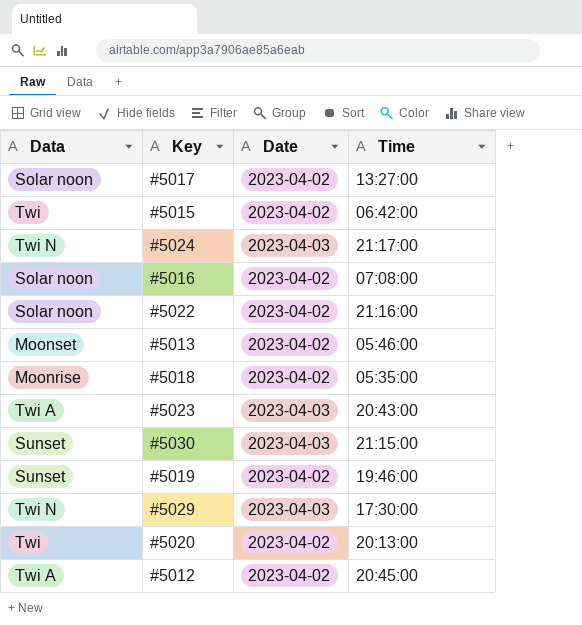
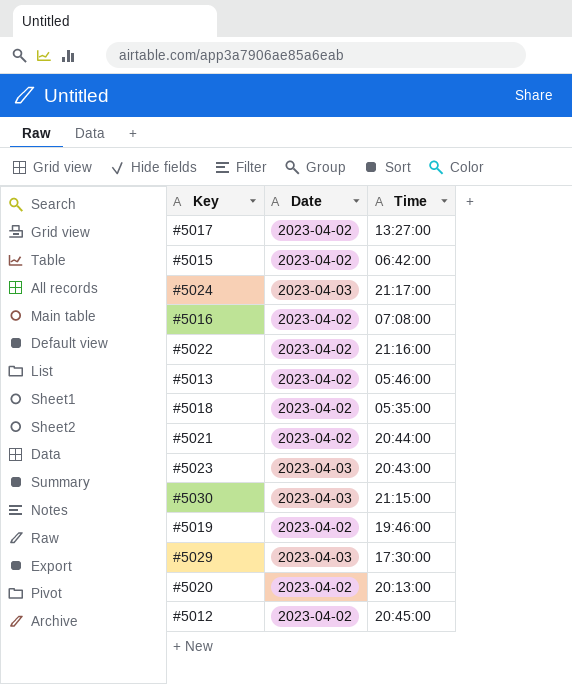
column Data | position: 1 -> none
row #5021: none -> 2023-04-02 | 20:44:00

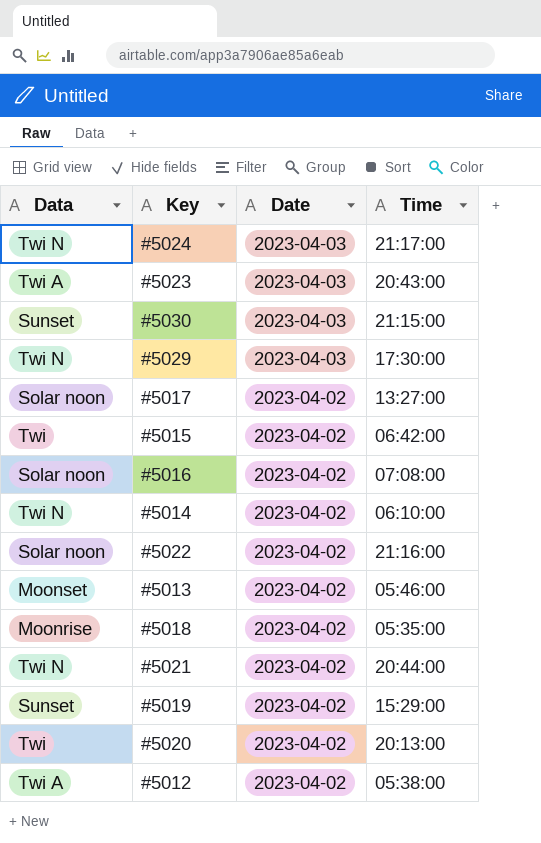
row order: none -> Date descending
column Data | position: none -> 1
row #5014: none -> Twi N | 2023-04-02 | 06:10:00
#5019 | Time: 19:46:00 -> 15:29:00
#5012 | Time: 20:45:00 -> 05:38:00

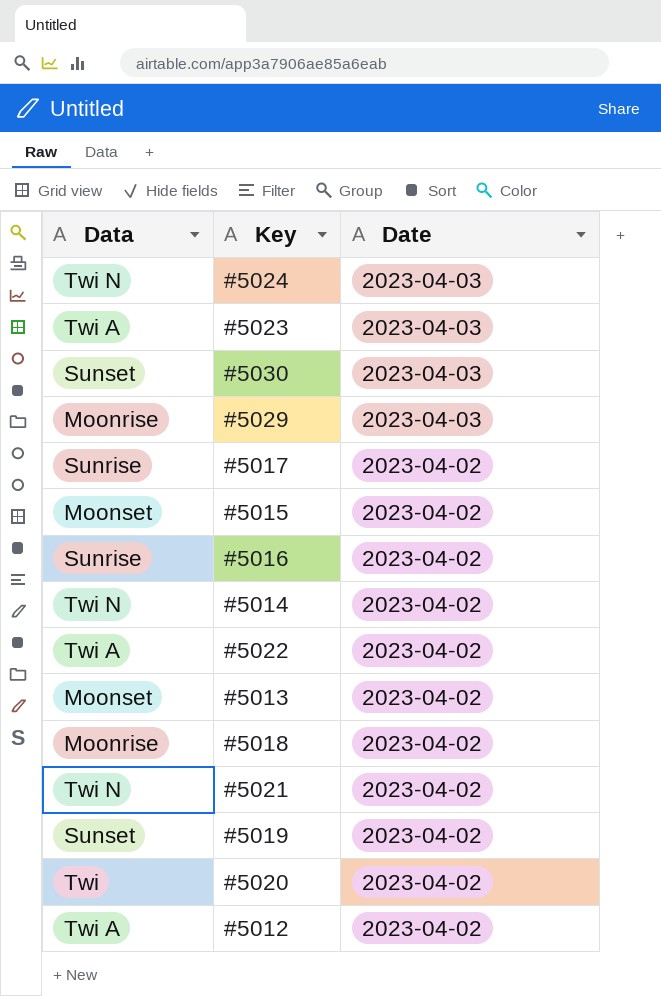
column Time | position: 4 -> none
#5029 | Data: Twi N -> Moonrise
#5017 | Data: Solar noon -> Sunrise
#5015 | Data: Twi -> Moonset
#5016 | Data: Solar noon -> Sunrise
#5022 | Data: Solar noon -> Twi A

